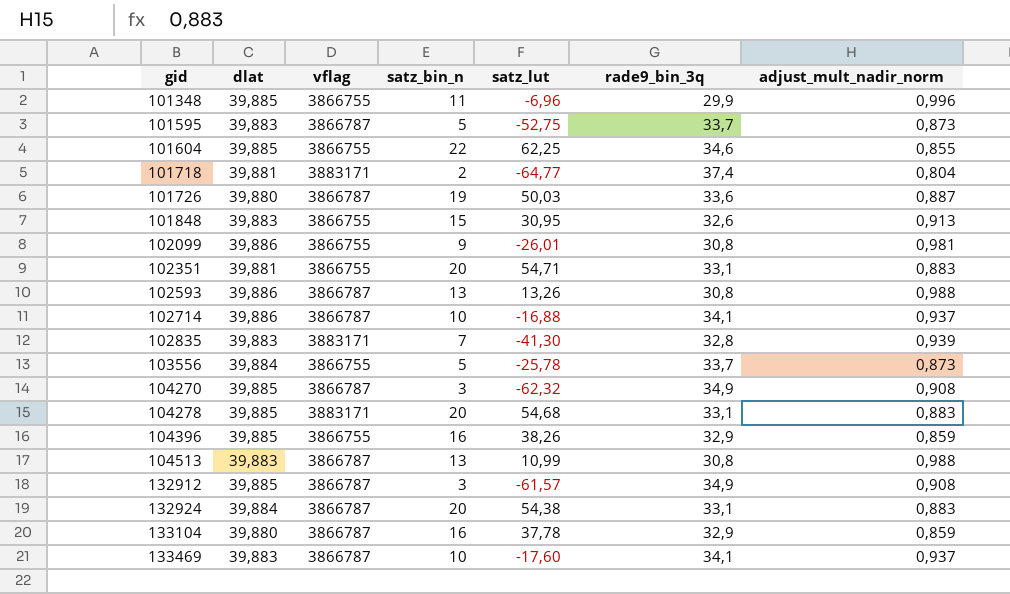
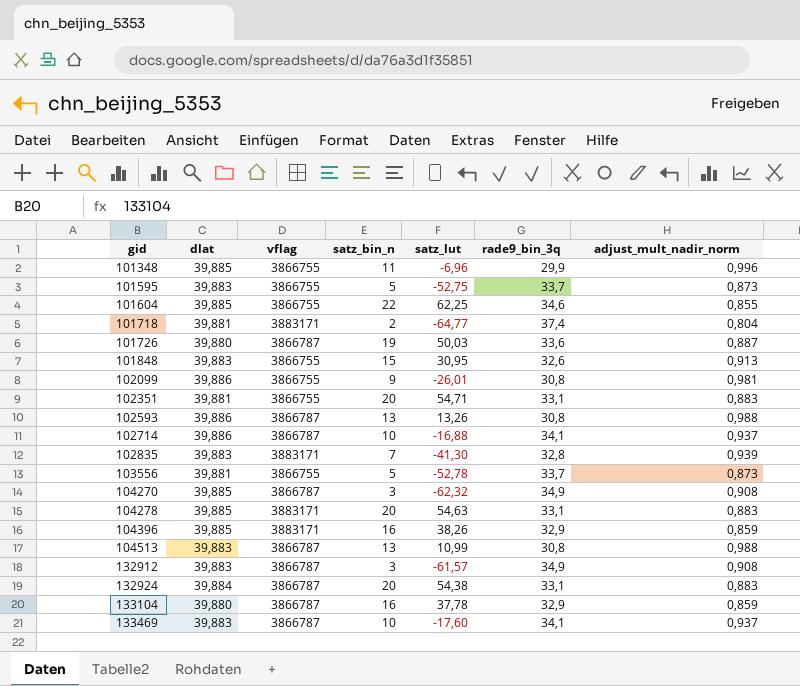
101595 | vflag: 3866787 -> 3866755
103556 | dlat: 39,884 -> 39,881
103556 | satz_lut: -25,78 -> -52,78
104278 | satz_lut: 54,68 -> 54,63
104396 | vflag: 3866755 -> 3883171
132912 | dlat: 39,885 -> 39,883

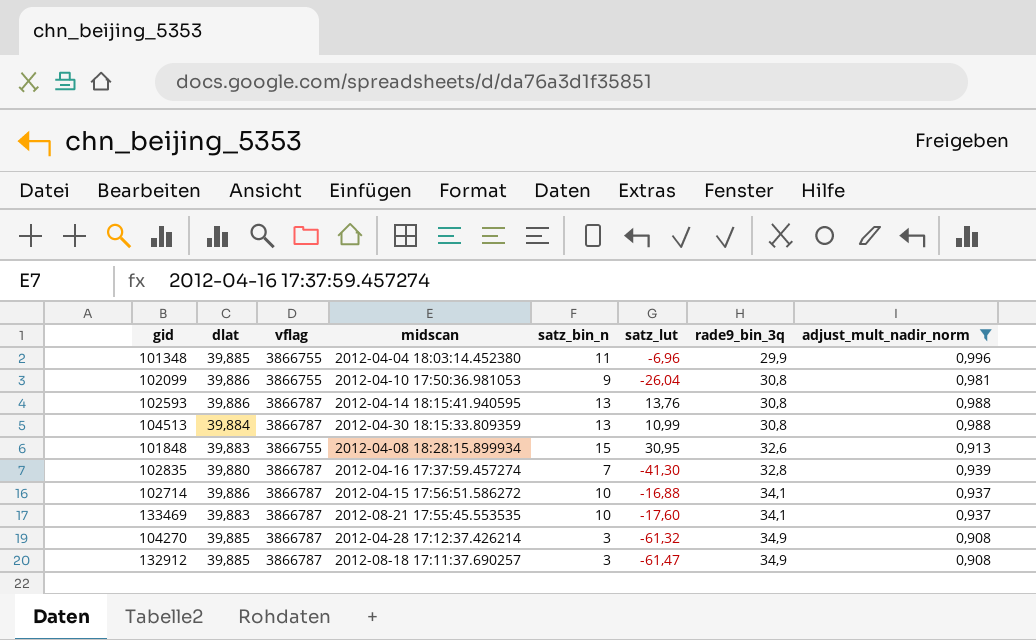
filter: none -> adjust_mult_nadir_norm >= 0,908
row order: gid ascending -> rade9_bin_3q ascending
column midscan | position: none -> 4
102099 | satz_lut: -26,01 -> -26,04
102593 | satz_lut: 13,26 -> 13,76
104513 | dlat: 39,883 -> 39,884
102835 | dlat: 39,883 -> 39,880
102835 | vflag: 3883171 -> 3866787
104270 | satz_lut: -62,32 -> -61,32
132912 | dlat: 39,883 -> 39,885
132912 | satz_lut: -61,57 -> -61,47

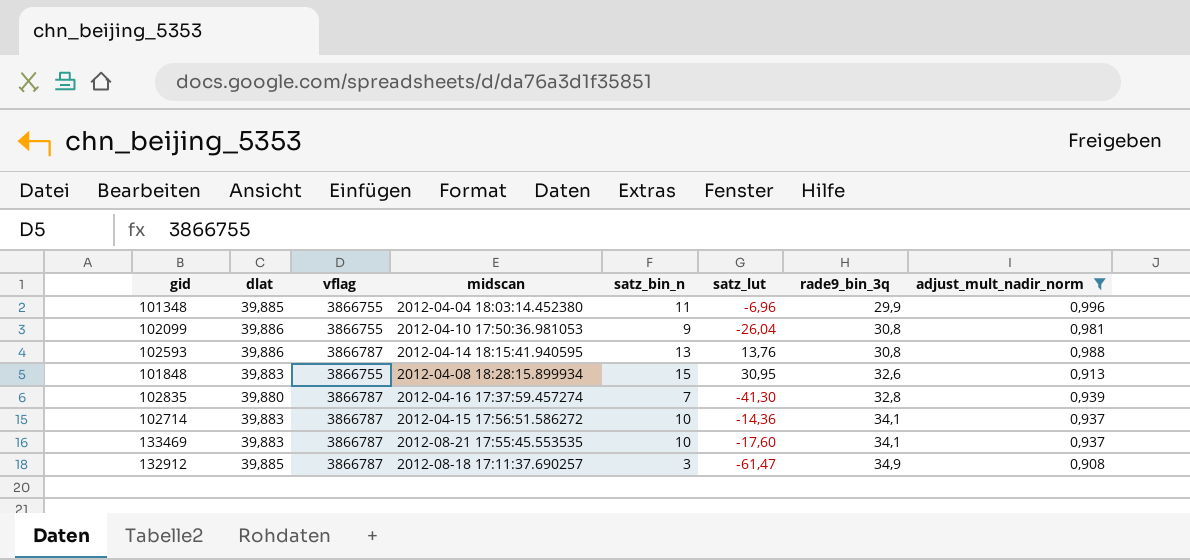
row 104513: 39,884 | 3866787 | 2012-04-30 18:15:33.809359 | 13 | 10,99 | 30,8 | 0,988 -> none
row 104270: 39,885 | 3866787 | 2012-04-28 17:12:37.426214 | 3 | -61,32 | 34,9 | 0,908 -> none
102714 | dlat: 39,886 -> 39,883
102714 | satz_lut: -16,88 -> -14,36

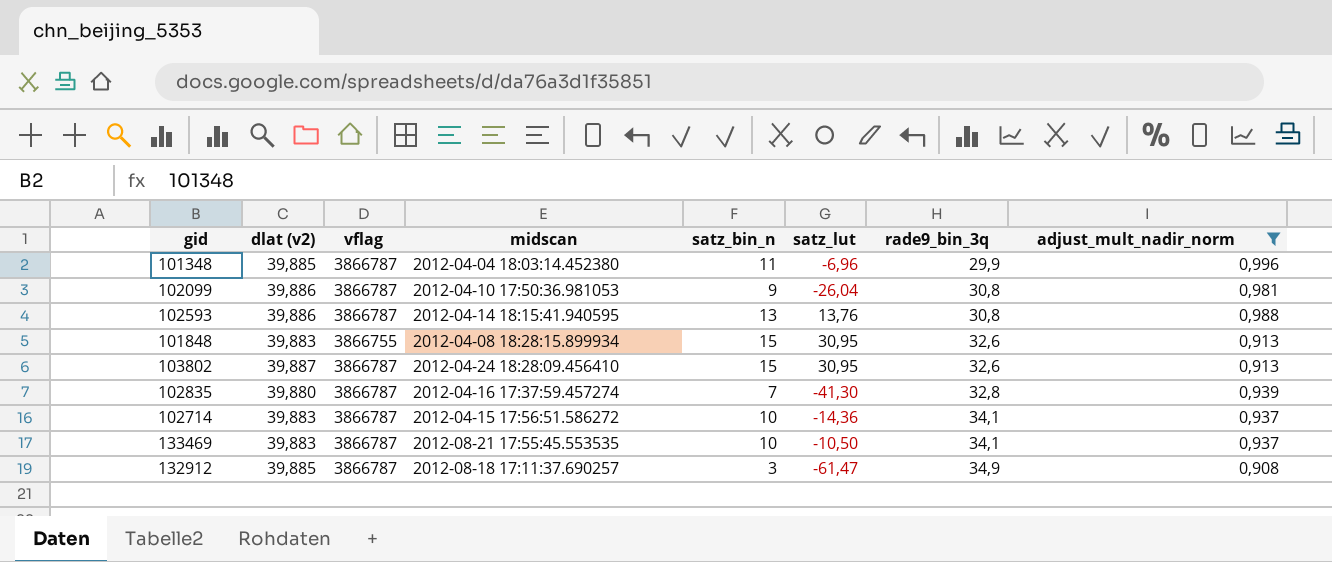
column name: dlat -> dlat (v2)
101348 | vflag: 3866755 -> 3866787
102099 | vflag: 3866755 -> 3866787
row 103802: none -> 39,887 | 3866787 | 2012-04-24 18:28:09.456410 | 15 | 30,95 | 32,6 | 0,913
133469 | satz_lut: -17,60 -> -10,50

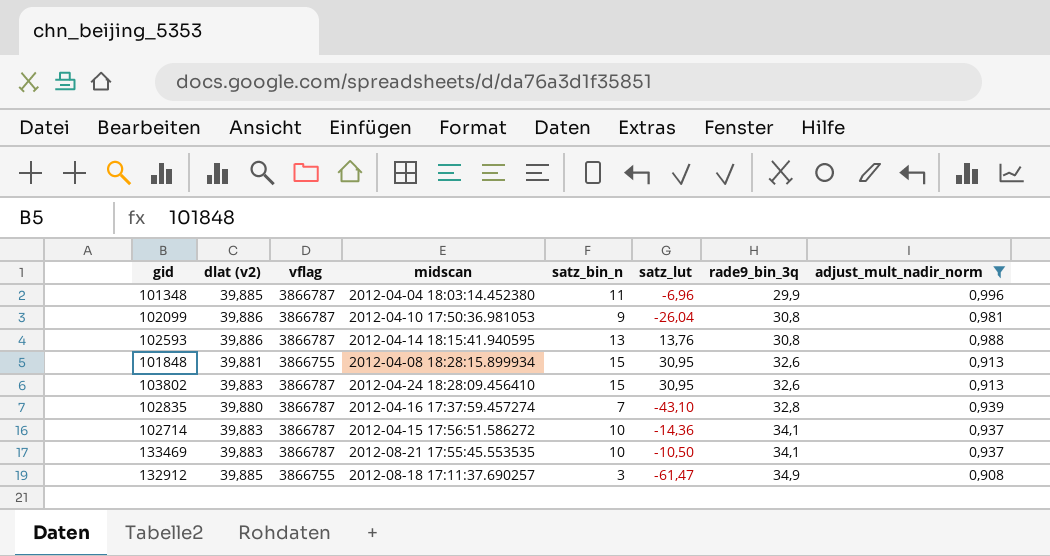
101848 | dlat (v2): 39,883 -> 39,881
103802 | dlat (v2): 39,887 -> 39,883
102835 | satz_lut: -41,30 -> -43,10
132912 | vflag: 3866787 -> 3866755

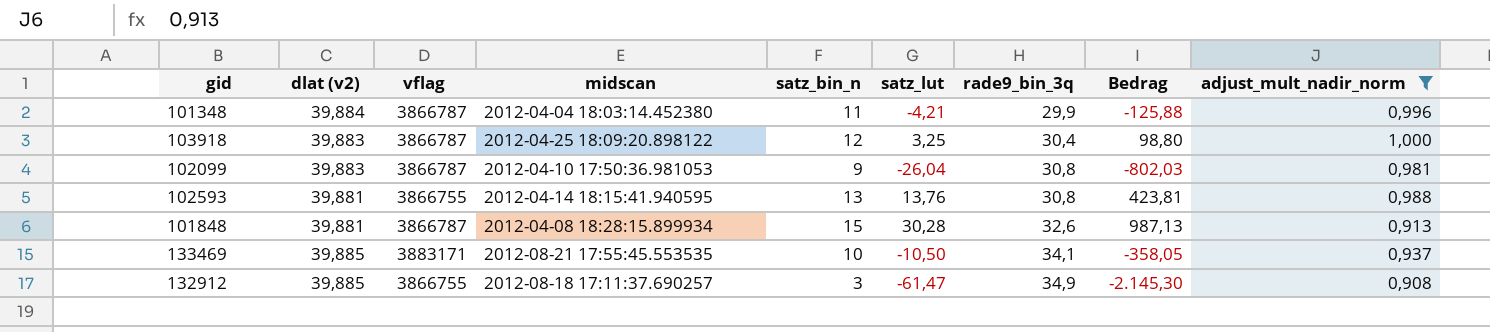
column Bedrag | formula: none -> [satz_lut] * [rade9_bin_3q]
row 103802: 39,883 | 3866787 | 2012-04-24 18:28:09.456410 | 15 | 30,95 | 32,6 | 0,913 -> none
row 102835: 39,880 | 3866787 | 2012-04-16 17:37:59.457274 | 7 | -43,10 | 32,8 | 0,939 -> none
row 102714: 39,883 | 3866787 | 2012-04-15 17:56:51.586272 | 10 | -14,36 | 34,1 | 0,937 -> none
101348 | dlat (v2): 39,885 -> 39,884
101348 | satz_lut: -6,96 -> -4,21
row 103918: none -> 39,883 | 3866787 | 2012-04-25 18:09:20.898122 | 12 | 3,25 | 30,4 | 98,80 | 1,000
102099 | dlat (v2): 39,886 -> 39,883
102593 | dlat (v2): 39,886 -> 39,881
102593 | vflag: 3866787 -> 3866755
101848 | vflag: 3866755 -> 3866787
101848 | satz_lut: 30,95 -> 30,28
133469 | dlat (v2): 39,883 -> 39,885
133469 | vflag: 3866787 -> 3883171

